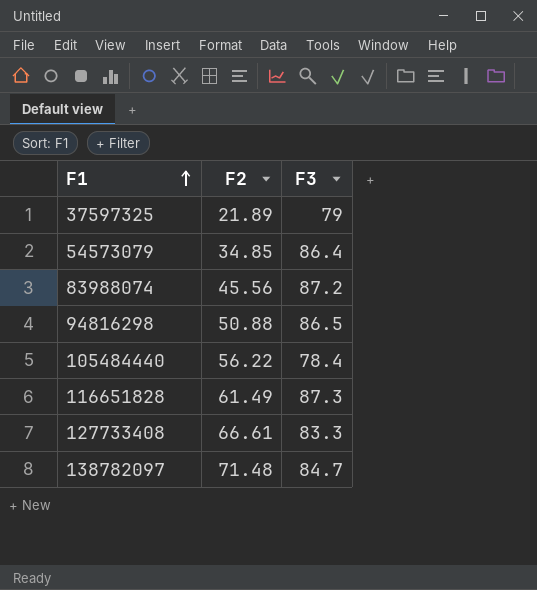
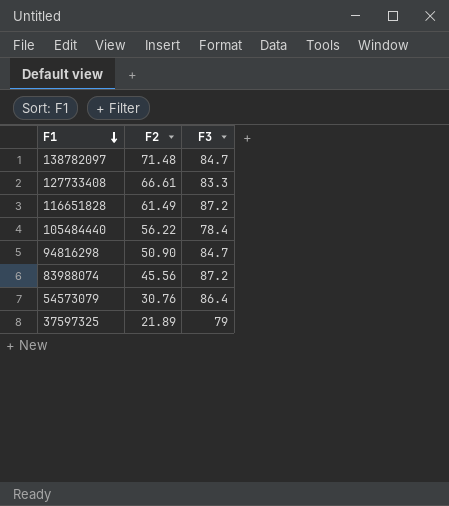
row order: F1 ascending -> F1 descending
116651828 | F3: 87.3 -> 87.2
94816298 | F2: 50.88 -> 50.90
94816298 | F3: 86.5 -> 84.7
54573079 | F2: 34.85 -> 30.76

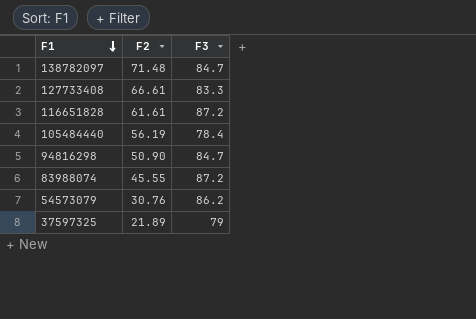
116651828 | F2: 61.49 -> 61.61
105484440 | F2: 56.22 -> 56.19
83988074 | F2: 45.56 -> 45.55
54573079 | F3: 86.4 -> 86.2

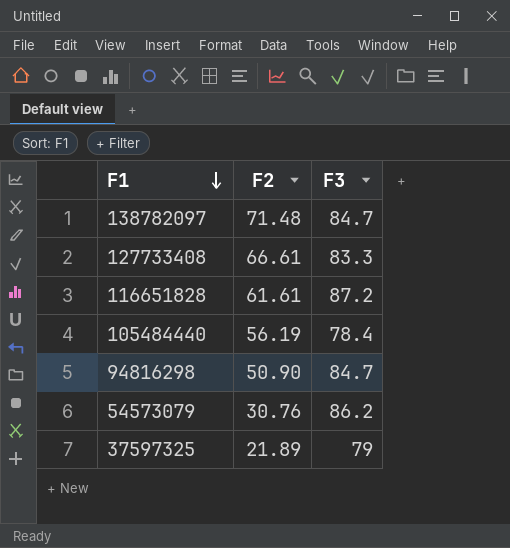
row 83988074: 45.55 | 87.2 -> none

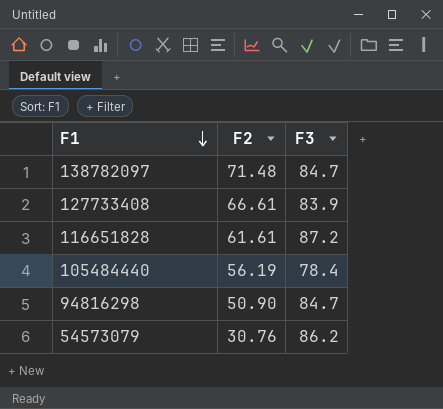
row 37597325: 21.89 | 79 -> none
127733408 | F3: 83.3 -> 83.9

